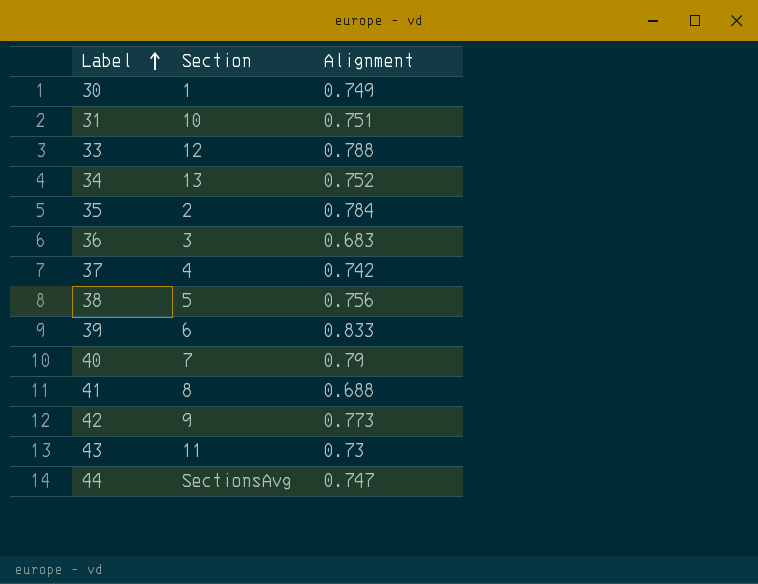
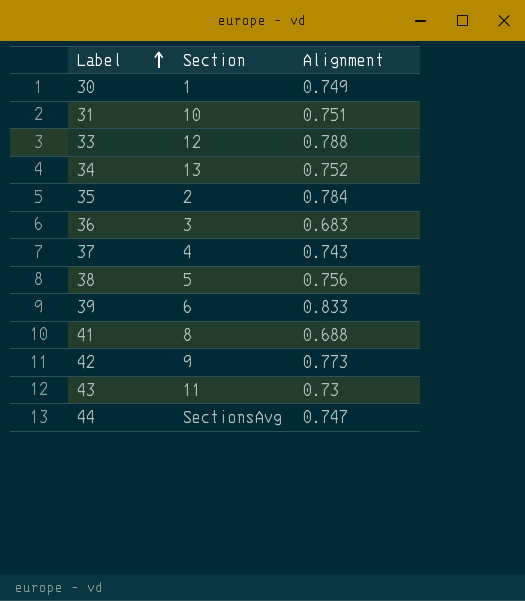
row 40: 7 | 0.79 -> none
37 | Alignment: 0.742 -> 0.743

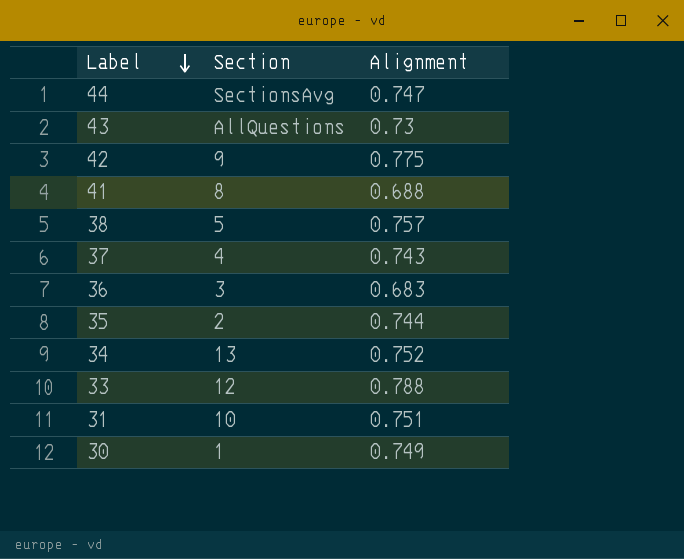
row order: Label ascending -> Label descending
row 39: 6 | 0.833 -> none
43 | Section: 11 -> AllQuestions
42 | Alignment: 0.773 -> 0.775
38 | Alignment: 0.756 -> 0.757
35 | Alignment: 0.784 -> 0.744

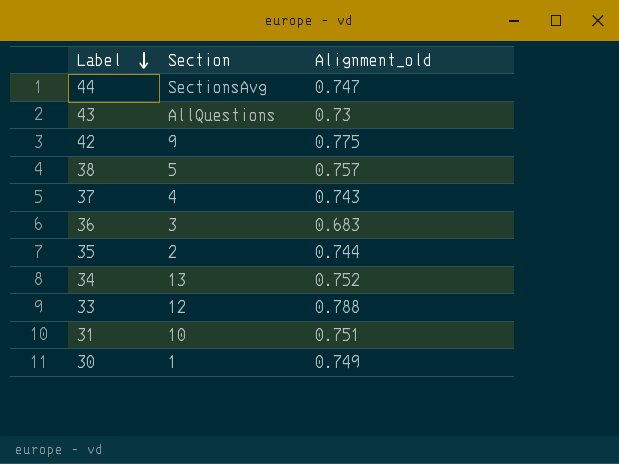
column name: Alignment -> Alignment_old
row 41: 8 | 0.688 -> none

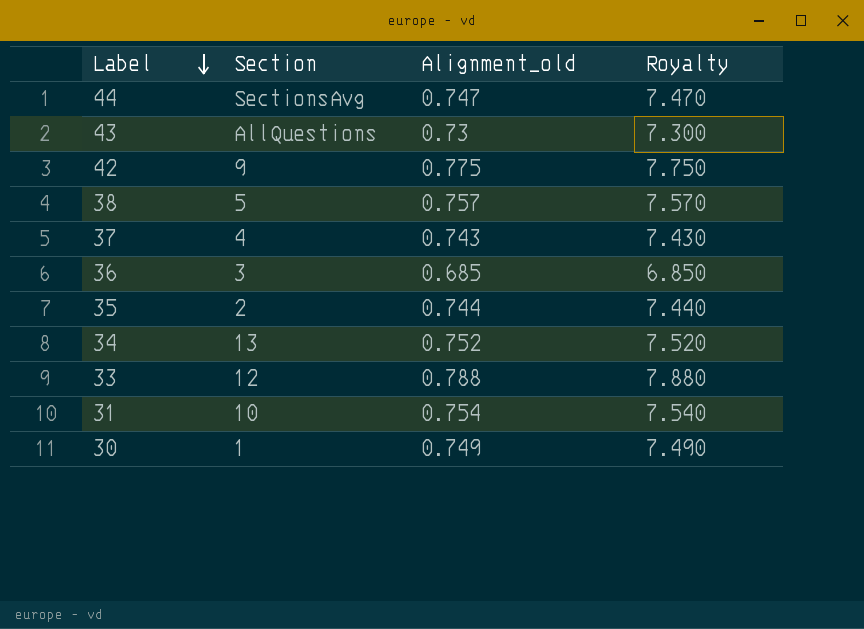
column Royalty | formula: none -> [Alignment_old] * 10
36 | Alignment_old: 0.683 -> 0.685
31 | Alignment_old: 0.751 -> 0.754

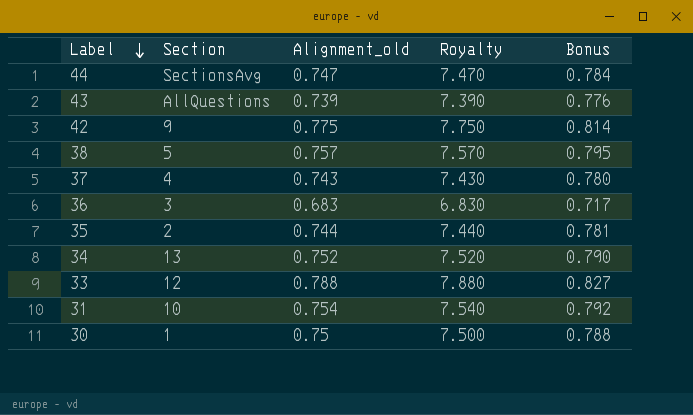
column Bonus | formula: none -> [Alignment_old] * 1.05
43 | Alignment_old: 0.73 -> 0.739
43 | Royalty: 7.300 -> 7.390
36 | Alignment_old: 0.685 -> 0.683
36 | Royalty: 6.850 -> 6.830
30 | Alignment_old: 0.749 -> 0.75
30 | Royalty: 7.490 -> 7.500

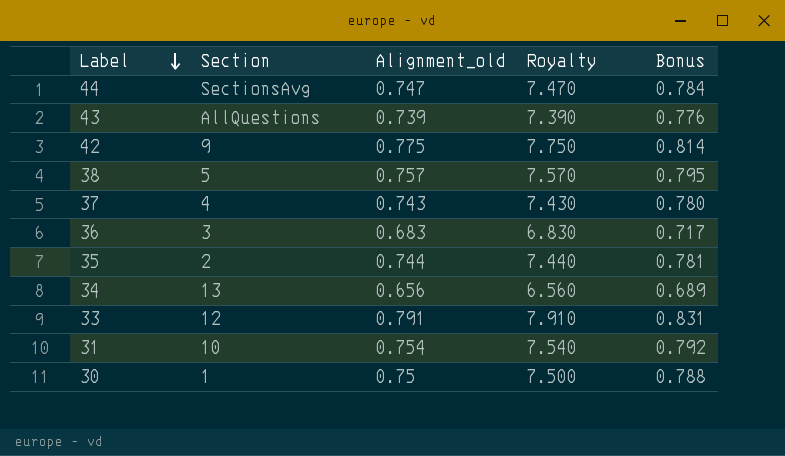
34 | Alignment_old: 0.752 -> 0.656
34 | Royalty: 7.520 -> 6.560
34 | Bonus: 0.790 -> 0.689
33 | Alignment_old: 0.788 -> 0.791
33 | Royalty: 7.880 -> 7.910
33 | Bonus: 0.827 -> 0.831

